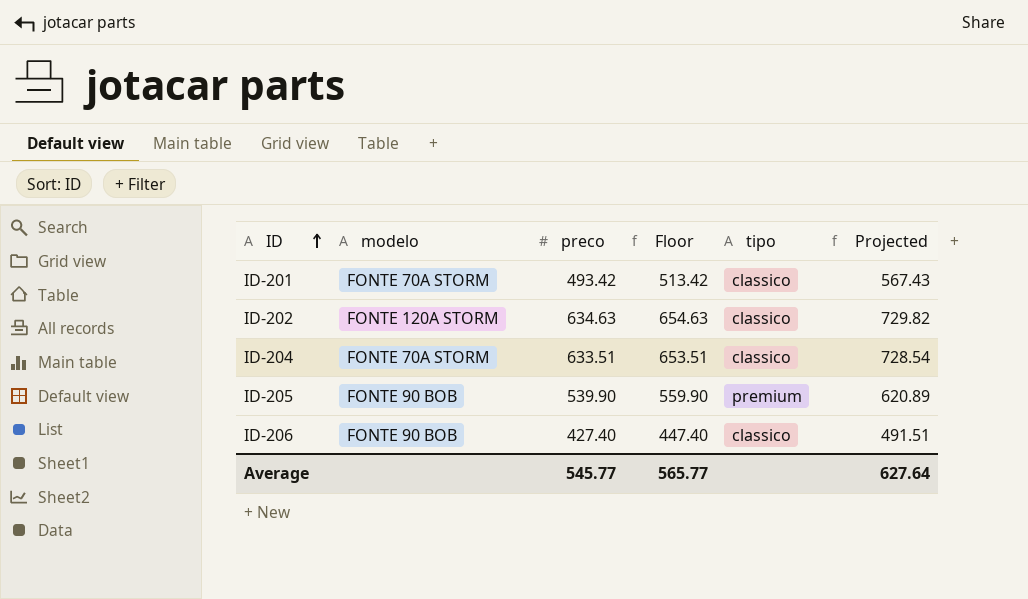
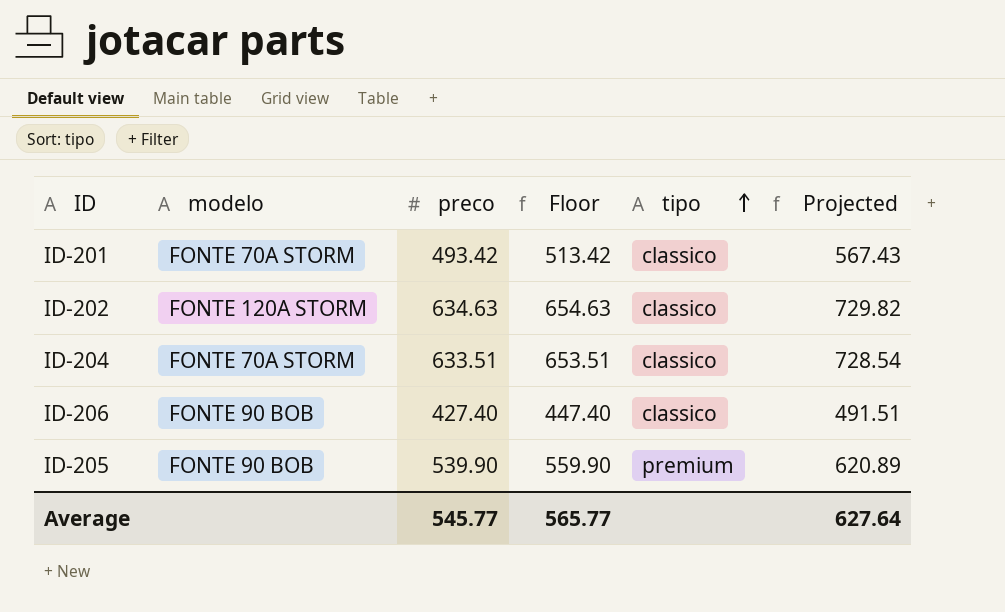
row order: ID ascending -> tipo ascending

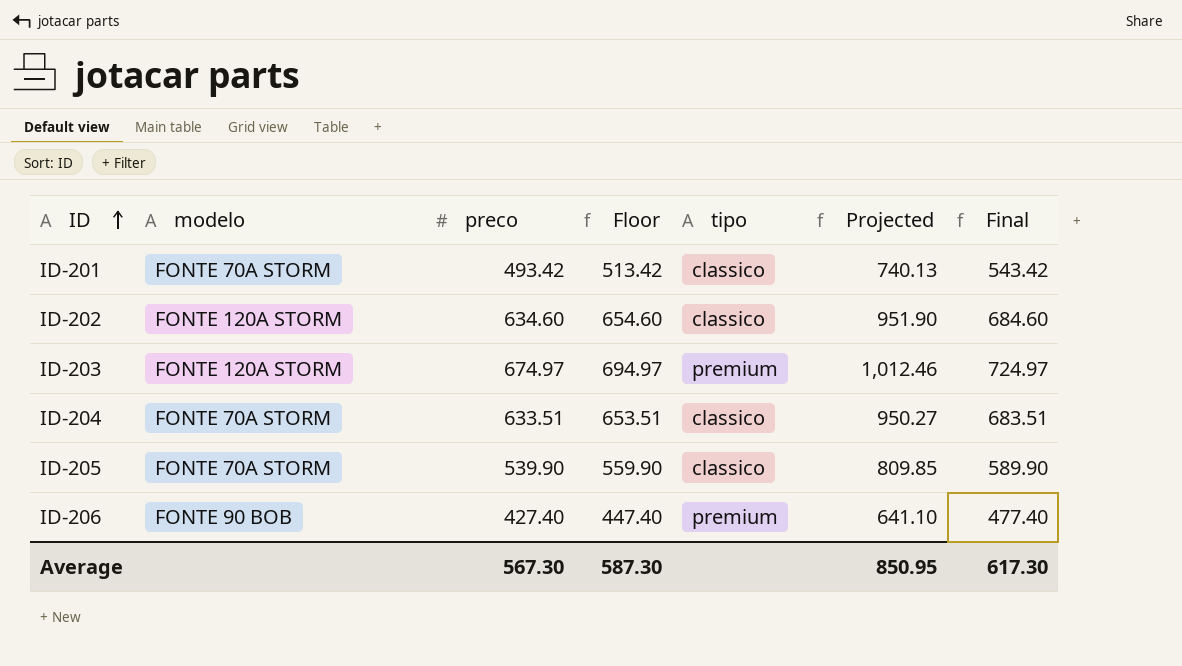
row order: tipo ascending -> ID ascending
column Projected | formula: [preco] * 1.15 -> [preco] * 1.5
column Final | formula: none -> [preco] + 50
ID-202 | preco: 634.63 -> 634.60
ID-202 | Floor: 654.63 -> 654.60
row ID-203: none -> FONTE 120A STORM | 674.97 | 694.97 | premium | 1,012.46 | 724.97
ID-205 | modelo: FONTE 90 BOB -> FONTE 70A STORM
ID-205 | tipo: premium -> classico
ID-206 | tipo: classico -> premium
Average | preco: 545.77 -> 567.30
Average | Floor: 565.77 -> 587.30
Average | Projected: 627.64 -> 850.95

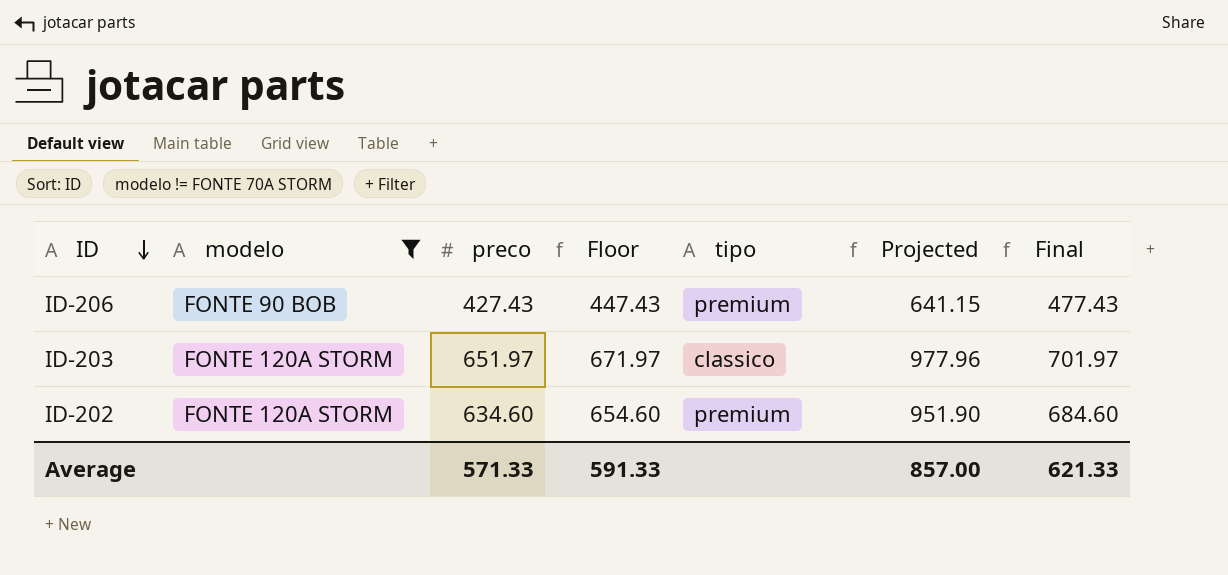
filter: none -> modelo != FONTE 70A STORM
row order: ID ascending -> ID descending
ID-206 | preco: 427.40 -> 427.43
ID-206 | Floor: 447.40 -> 447.43
ID-206 | Projected: 641.10 -> 641.15
ID-206 | Final: 477.40 -> 477.43
ID-203 | preco: 674.97 -> 651.97
ID-203 | Floor: 694.97 -> 671.97
ID-203 | tipo: premium -> classico
ID-203 | Projected: 1,012.46 -> 977.96
ID-203 | Final: 724.97 -> 701.97
ID-202 | tipo: classico -> premium
Average | preco: 567.30 -> 571.33
Average | Floor: 587.30 -> 591.33
Average | Projected: 850.95 -> 857.00
Average | Final: 617.30 -> 621.33

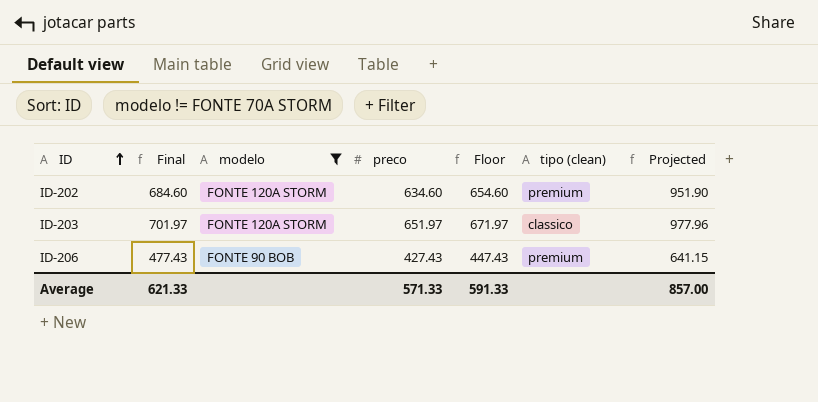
row order: ID descending -> ID ascending
column Final | position: 7 -> 2
column name: tipo -> tipo (clean)

